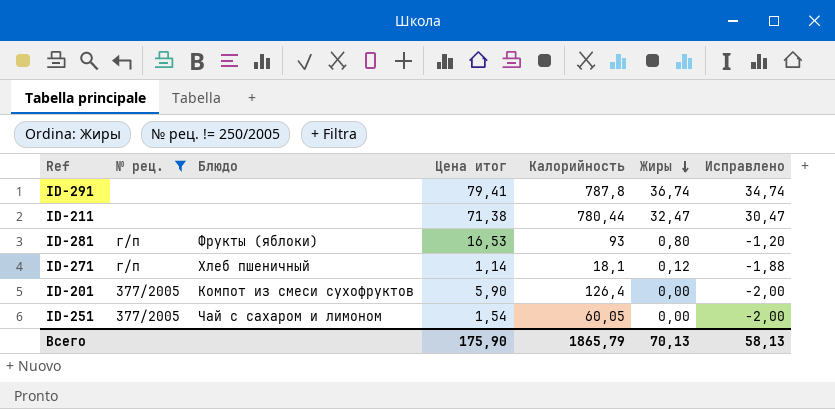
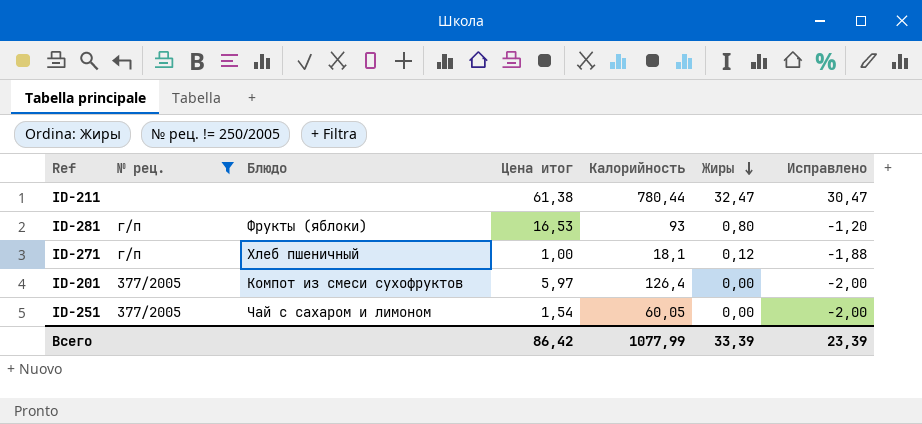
row ID-291: none | none | 79,41 | 787,8 | 36,74 | 34,74 -> none
ID-211 | Цена итог: 71,38 -> 61,38
ID-271 | Цена итог: 1,14 -> 1,00
ID-201 | Цена итог: 5,90 -> 5,97
Всего | Цена итог: 175,90 -> 86,42
Всего | Калорийность: 1865,79 -> 1077,99
Всего | Жиры: 70,13 -> 33,39
Всего | Исправлено: 58,13 -> 23,39

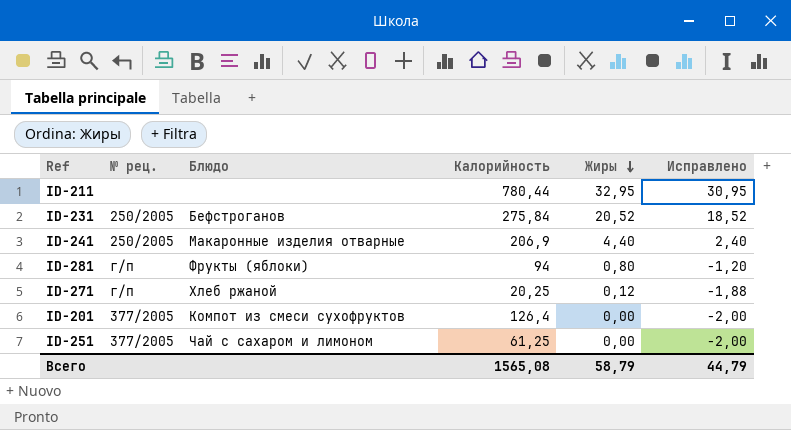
filter: № рец. != 250/2005 -> none
column Цена итог | position: 4 -> none
ID-211 | Жиры: 32,47 -> 32,95
ID-211 | Исправлено: 30,47 -> 30,95
ID-281 | Калорийность: 93 -> 94
ID-271 | Блюдо: Хлеб пшеничный -> Хлеб ржаной
ID-271 | Калорийность: 18,1 -> 20,25
ID-251 | Калорийность: 60,05 -> 61,25
Всего | Калорийность: 1077,99 -> 1565,08
Всего | Жиры: 33,39 -> 58,79
Всего | Исправлено: 23,39 -> 44,79

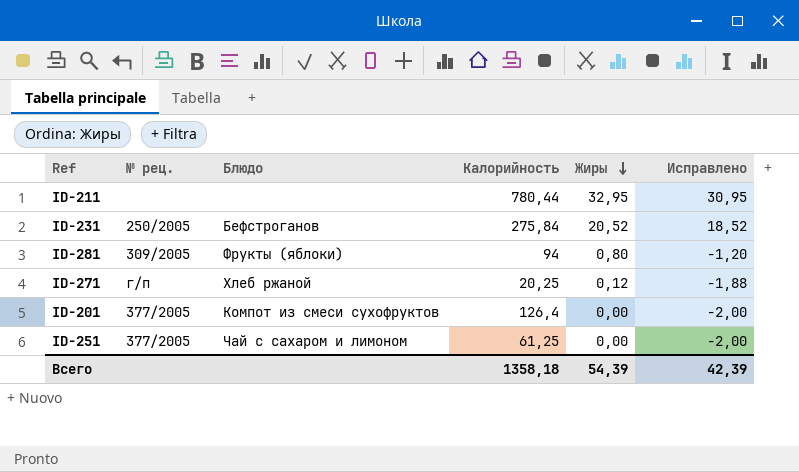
row ID-241: 250/2005 | Макаронные изделия отварные | 206,9 | 4,40 | 2,40 -> none
ID-281 | № рец.: г/п -> 309/2005
Всего | Калорийность: 1565,08 -> 1358,18
Всего | Жиры: 58,79 -> 54,39
Всего | Исправлено: 44,79 -> 42,39

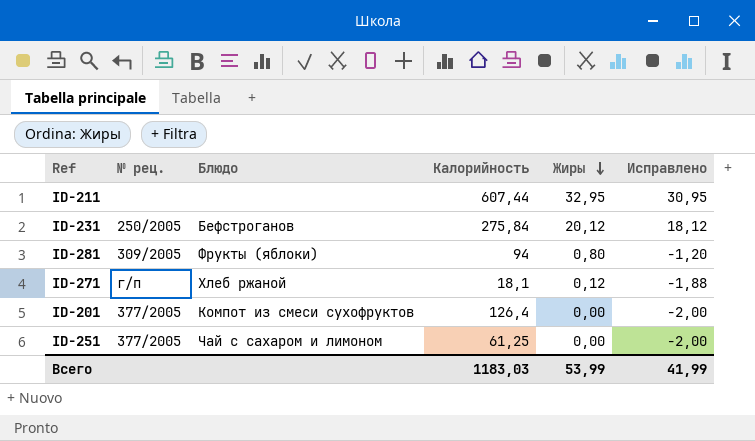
ID-211 | Калорийность: 780,44 -> 607,44
ID-231 | Жиры: 20,52 -> 20,12
ID-231 | Исправлено: 18,52 -> 18,12
ID-271 | Калорийность: 20,25 -> 18,1
Всего | Калорийность: 1358,18 -> 1183,03
Всего | Жиры: 54,39 -> 53,99
Всего | Исправлено: 42,39 -> 41,99

